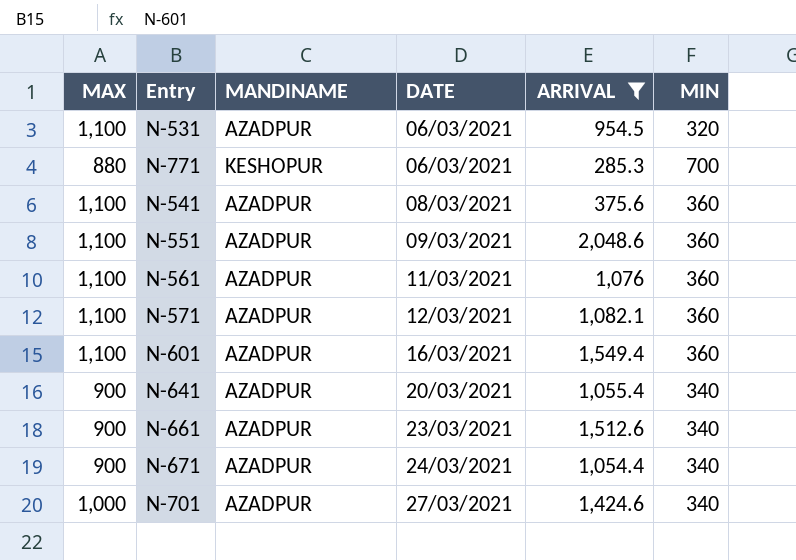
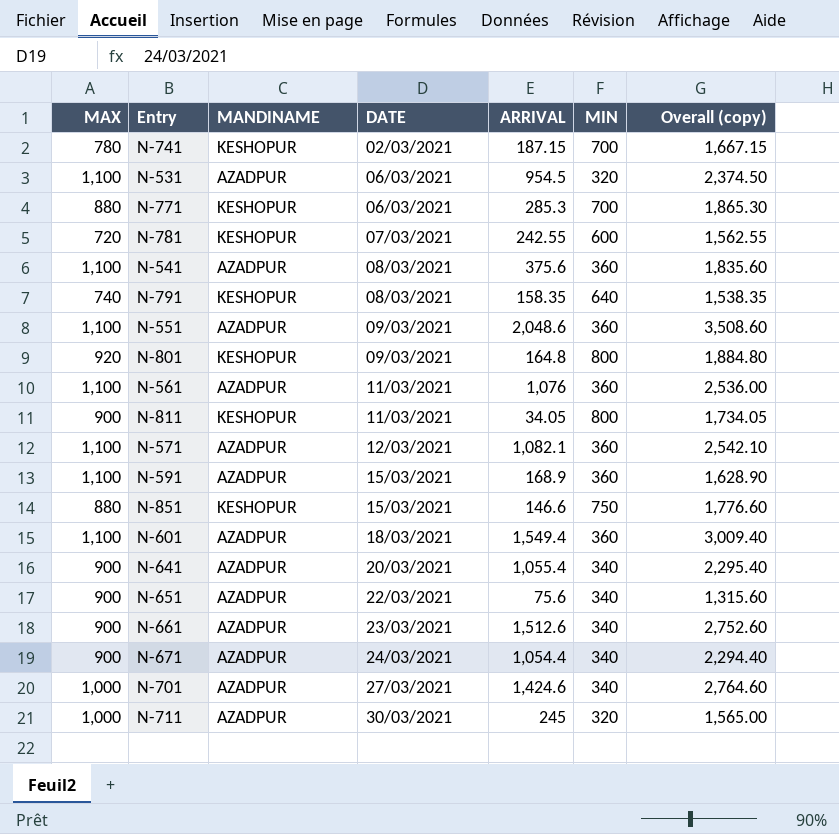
filter: ARRIVAL >= 285.3 -> none
column Overall (copy) | formula: none -> [MAX] + [ARRIVAL] + [MIN]
N-601 | DATE: 16/03/2021 -> 18/03/2021

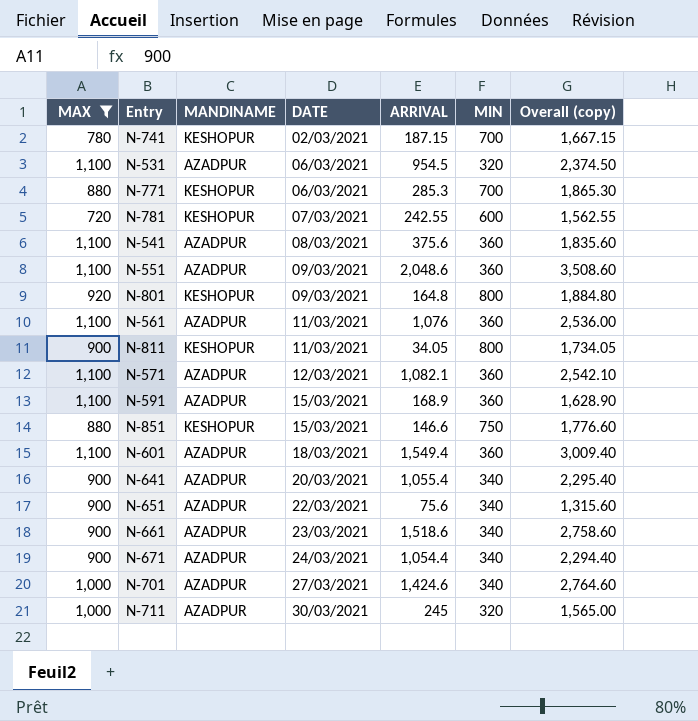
filter: none -> MAX != 740
N-661 | ARRIVAL: 1,512.6 -> 1,518.6
N-661 | Overall (copy): 2,752.60 -> 2,758.60

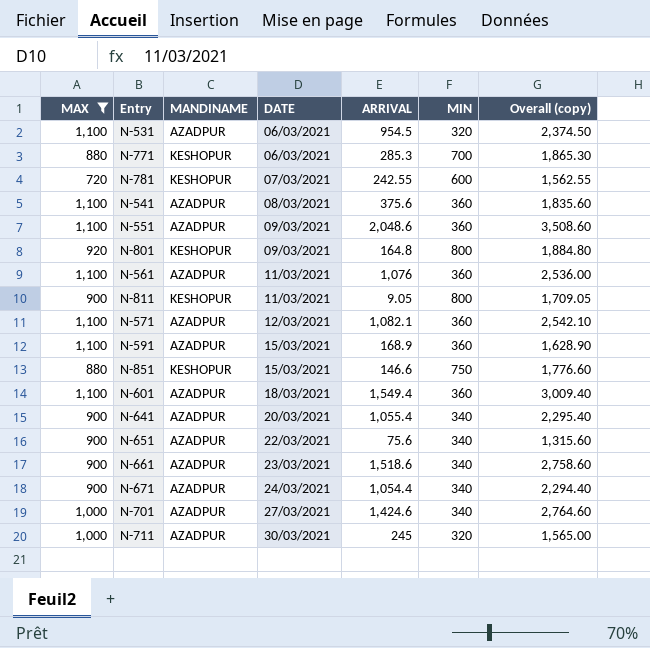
row N-741: 780 | KESHOPUR | 02/03/2021 | 187.15 | 700 | 1,667.15 -> none
N-811 | ARRIVAL: 34.05 -> 9.05
N-811 | Overall (copy): 1,734.05 -> 1,709.05

